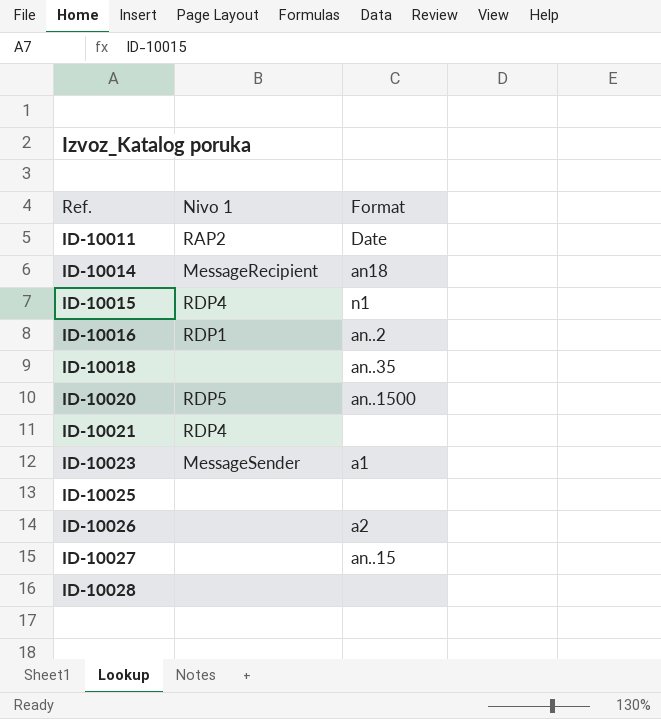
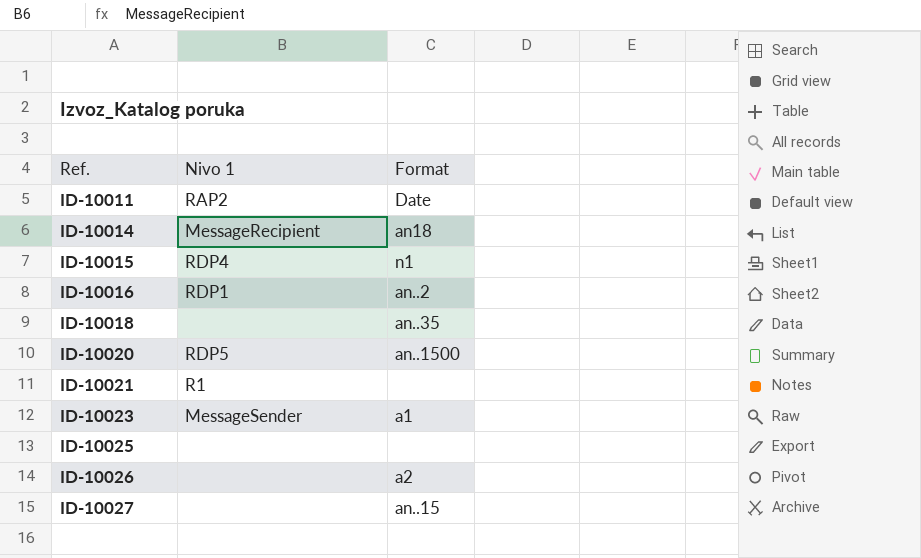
row ID-10028: none | none -> none
ID-10021 | Nivo 1: RDP4 -> R1

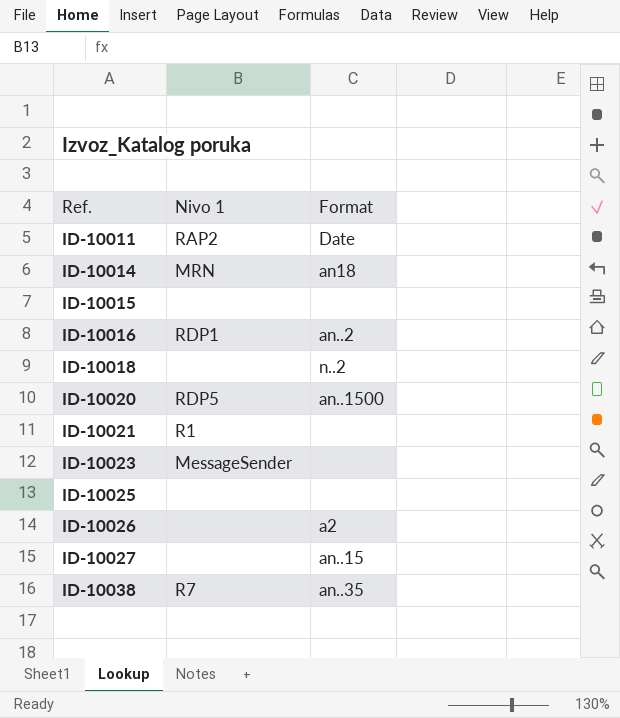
ID-10014 | Nivo 1: MessageRecipient -> MRN
ID-10015 | Nivo 1: RDP4 -> none
ID-10015 | Format: n1 -> none
ID-10018 | Format: an..35 -> n..2
ID-10023 | Format: a1 -> none
row ID-10038: none -> R7 | an..35

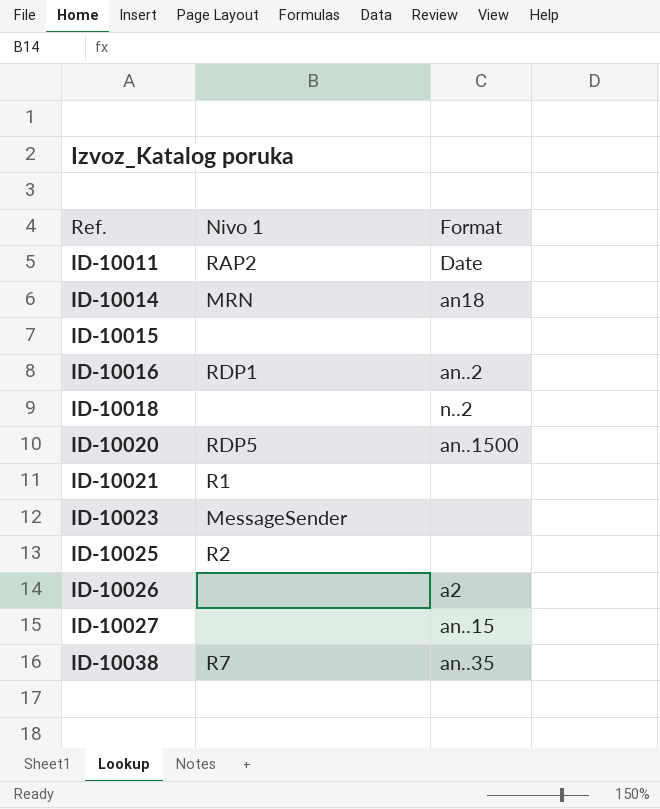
ID-10025 | Nivo 1: none -> R2

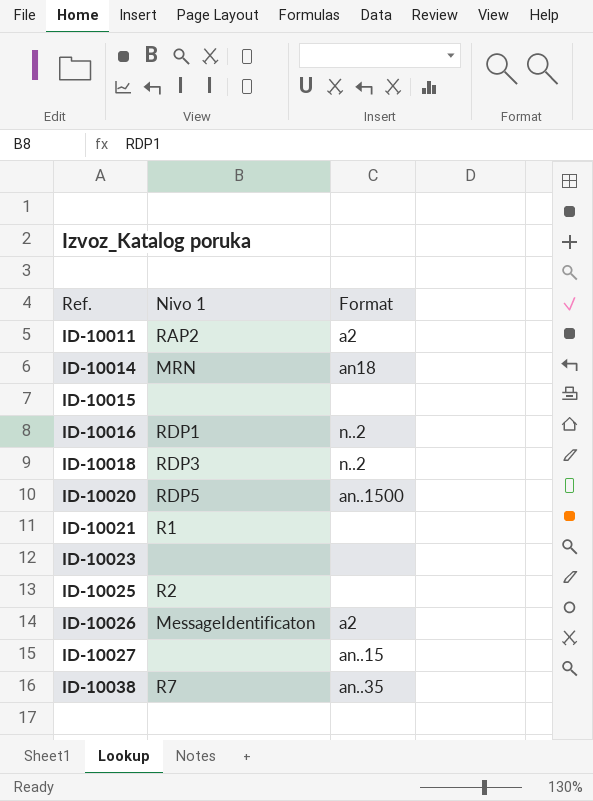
ID-10011 | Format: Date -> a2
ID-10016 | Format: an..2 -> n..2
ID-10018 | Nivo 1: none -> RDP3
ID-10023 | Nivo 1: MessageSender -> none
ID-10026 | Nivo 1: none -> MessageIdentificaton

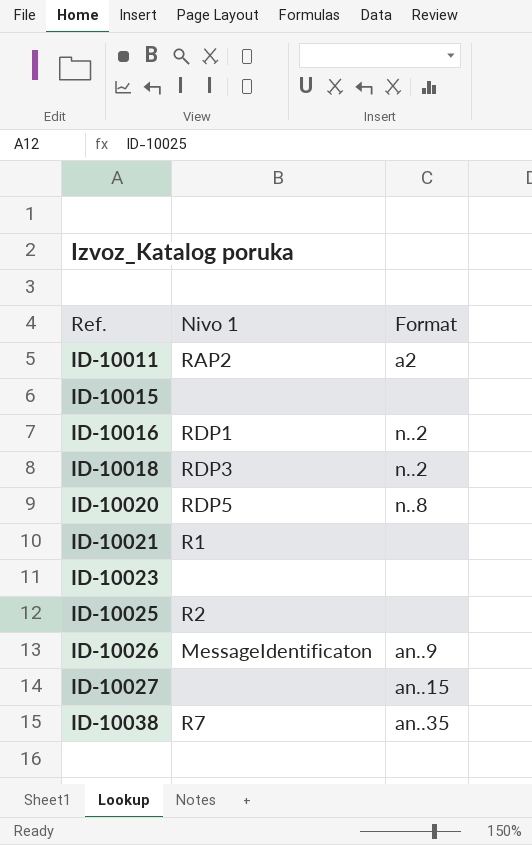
row ID-10014: MRN | an18 -> none
ID-10020 | Format: an..1500 -> n..8
ID-10026 | Format: a2 -> an..9

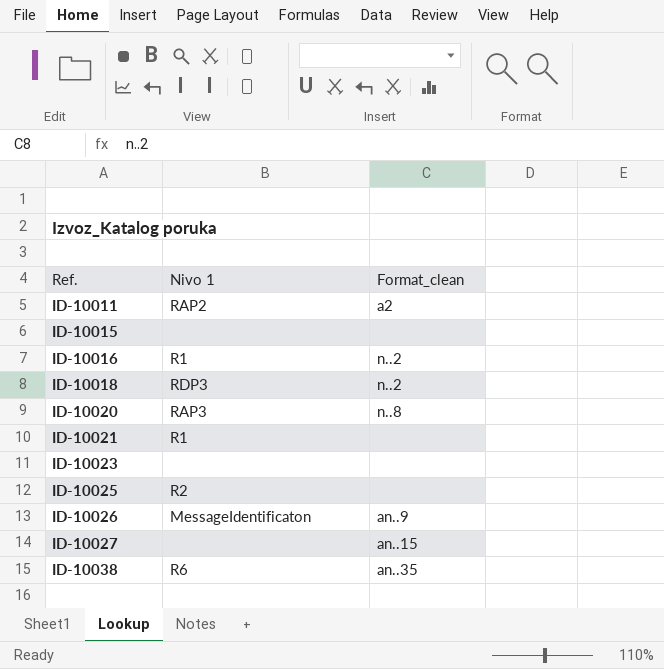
column name: Format -> Format_clean
ID-10016 | Nivo 1: RDP1 -> R1
ID-10020 | Nivo 1: RDP5 -> RAP3
ID-10038 | Nivo 1: R7 -> R6

